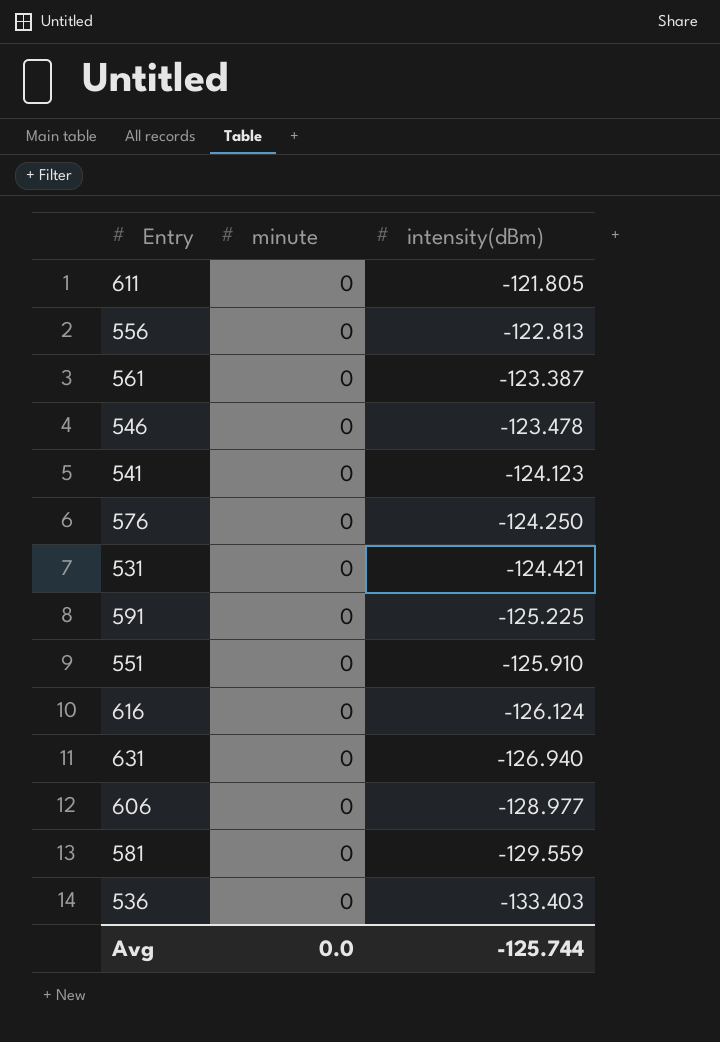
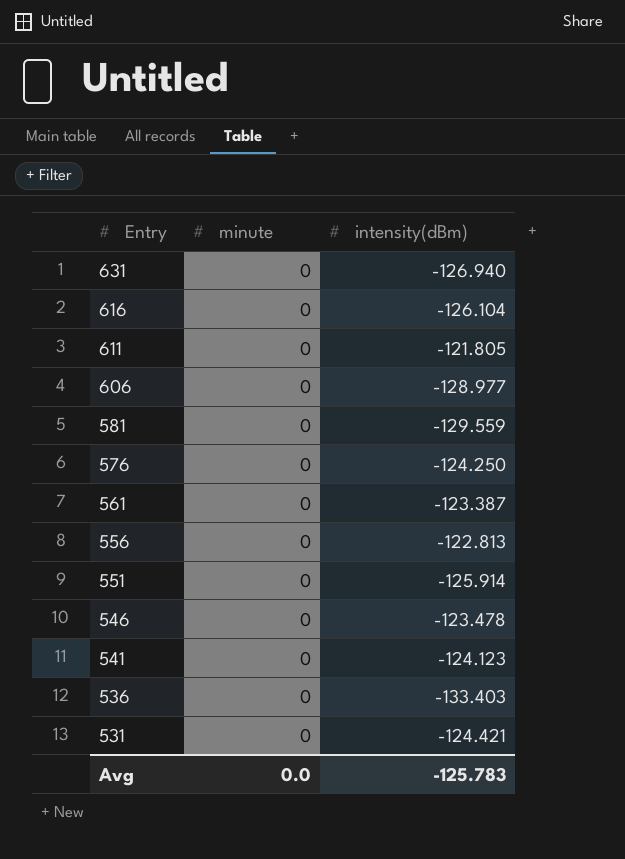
row order: intensity(dBm) descending -> Entry descending
row 591: 0 | -125.225 -> none
616 | intensity(dBm): -126.124 -> -126.104
551 | intensity(dBm): -125.910 -> -125.914
Avg | intensity(dBm): -125.744 -> -125.783

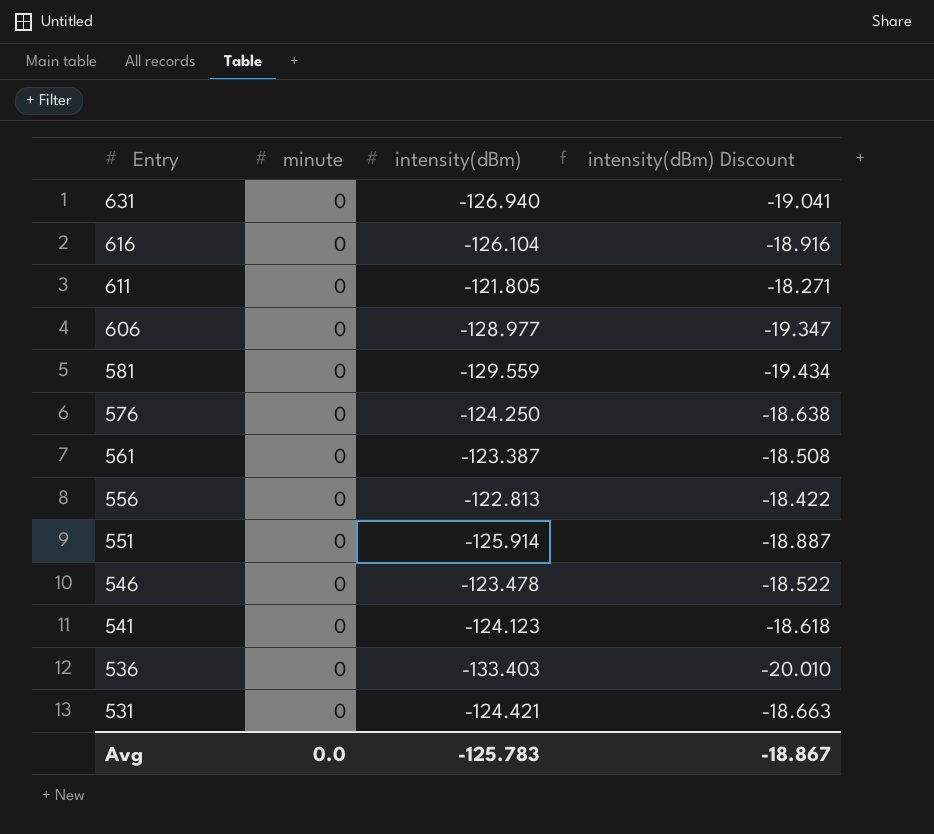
column intensity(dBm) Discount | formula: none -> [intensity(dBm)] * 0.15

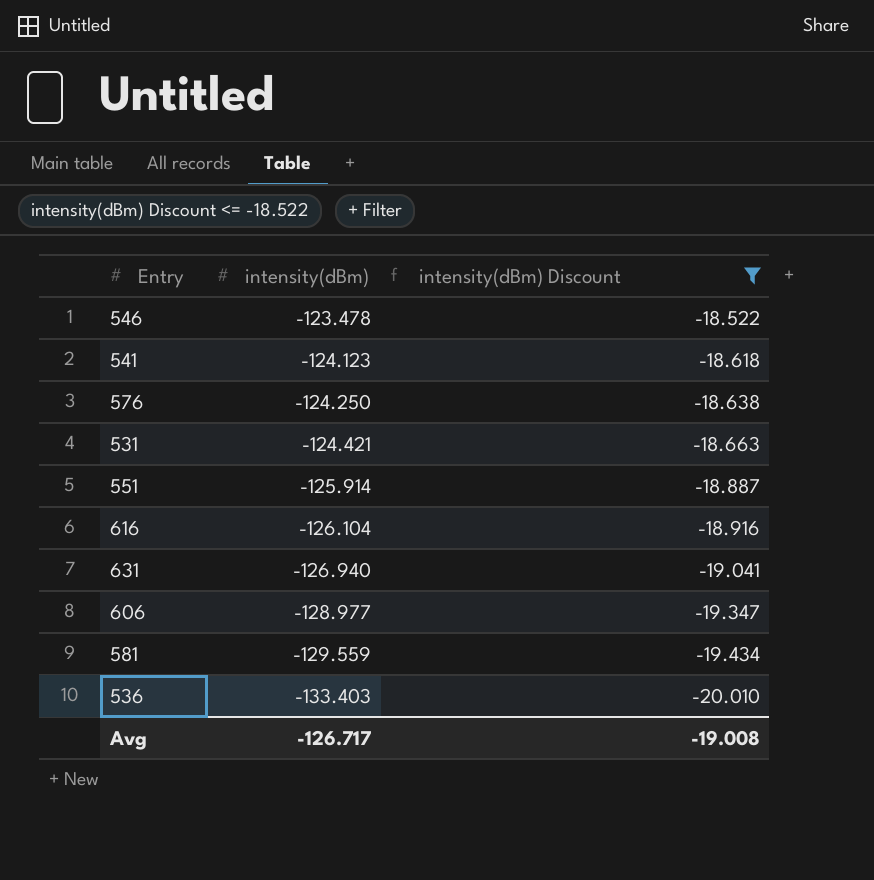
filter: none -> intensity(dBm) Discount <= -18.522
row order: Entry descending -> intensity(dBm) descending
column minute | position: 2 -> none
Avg | intensity(dBm): -125.783 -> -126.717
Avg | intensity(dBm) Discount: -18.867 -> -19.008

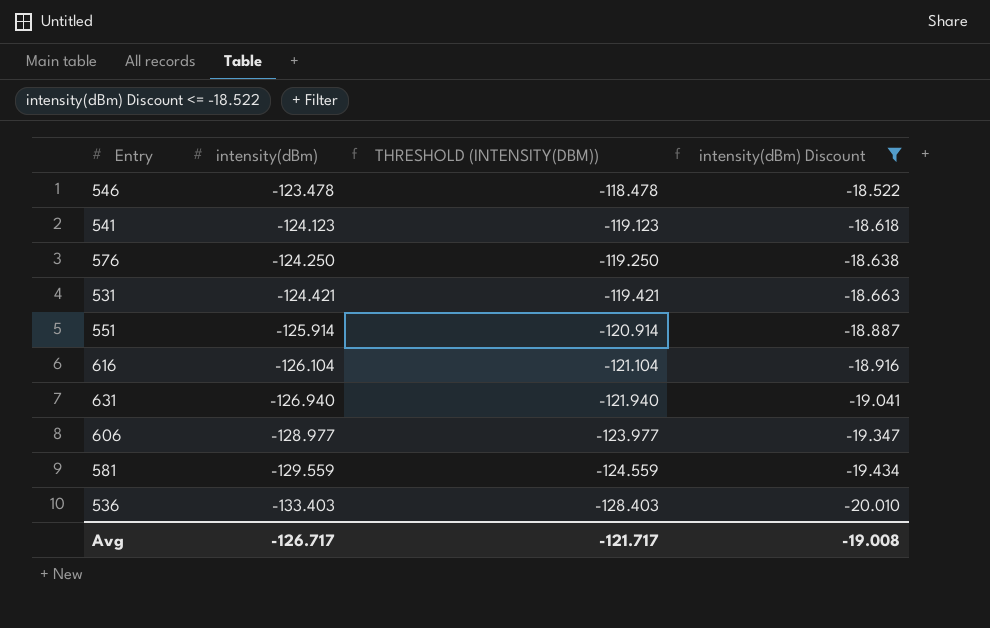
column THRESHOLD (INTENSITY(DBM)) | formula: none -> [intensity(dBm)] + 5

